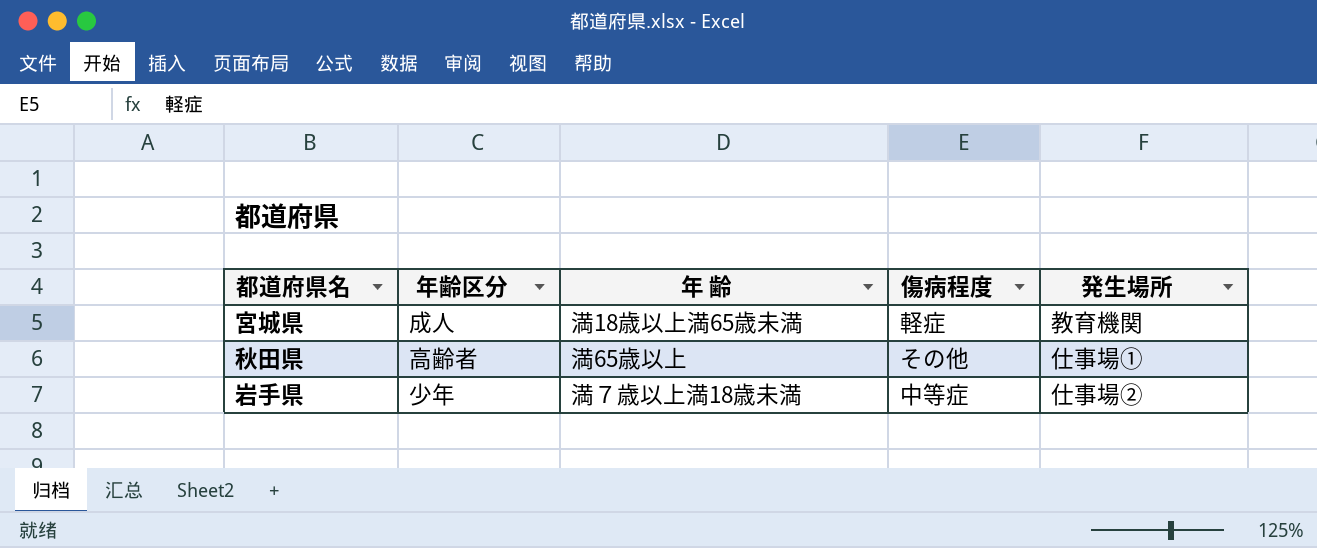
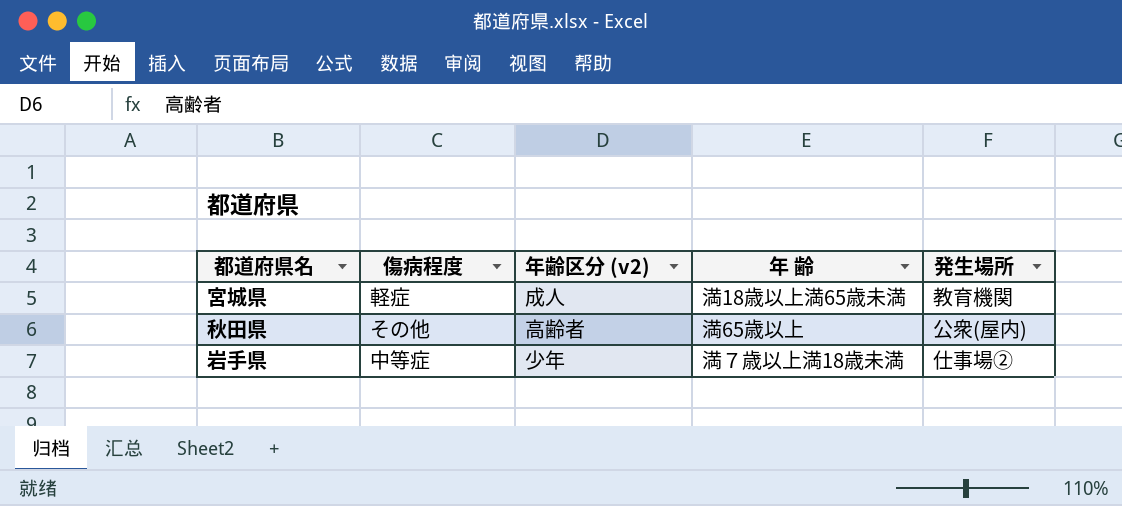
column 傷病程度 | position: 4 -> 2
column name: 年齢区分 -> 年齢区分 (v2)
秋田県 | 発生場所: 仕事場① -> 公衆(屋内)

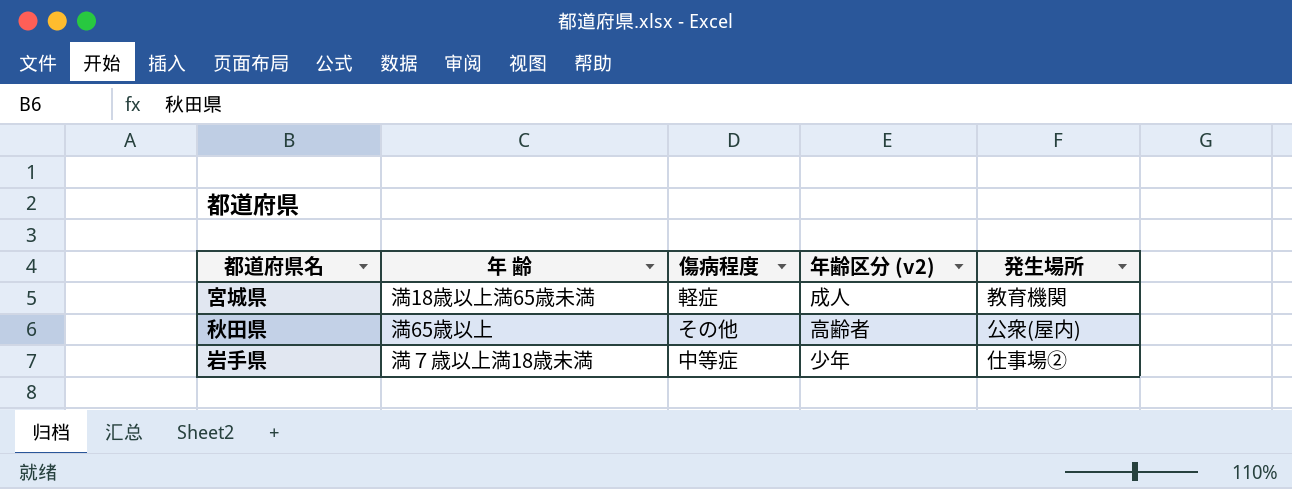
column 年 齢 | position: 4 -> 2

